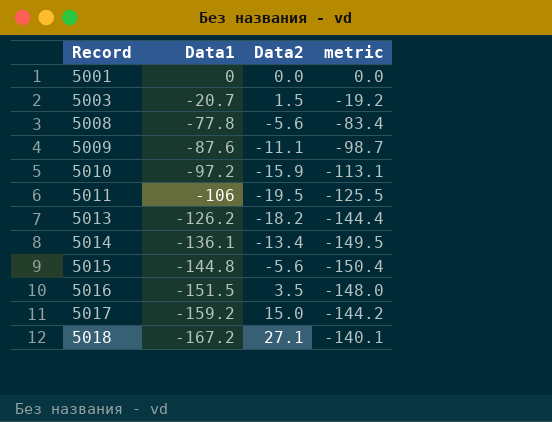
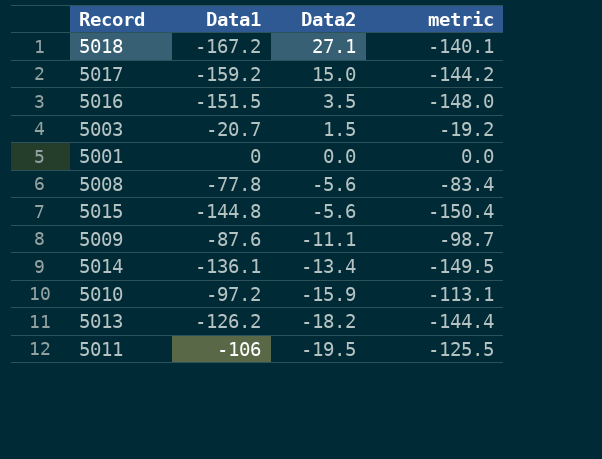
row order: Record ascending -> Data2 descending

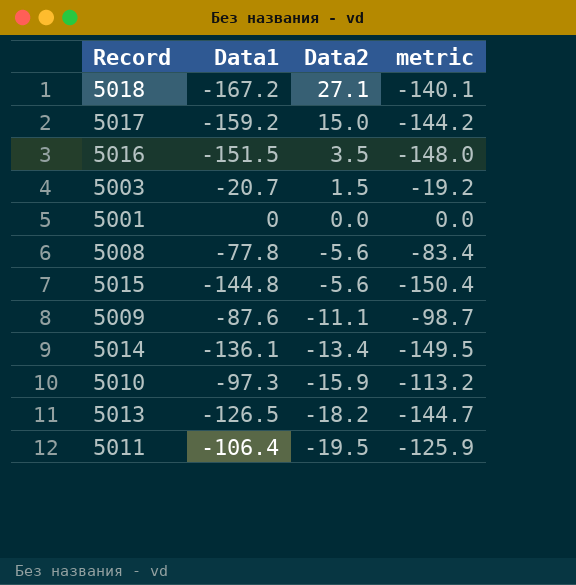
5010 | Data1: -97.2 -> -97.3
5010 | metric: -113.1 -> -113.2
5013 | Data1: -126.2 -> -126.5
5013 | metric: -144.4 -> -144.7
5011 | Data1: -106 -> -106.4
5011 | metric: -125.5 -> -125.9

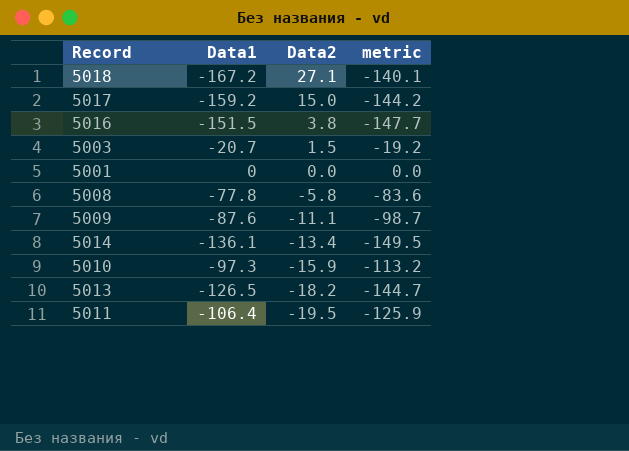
row 5015: -144.8 | -5.6 | -150.4 -> none
5016 | Data2: 3.5 -> 3.8
5016 | metric: -148.0 -> -147.7
5008 | Data2: -5.6 -> -5.8
5008 | metric: -83.4 -> -83.6

